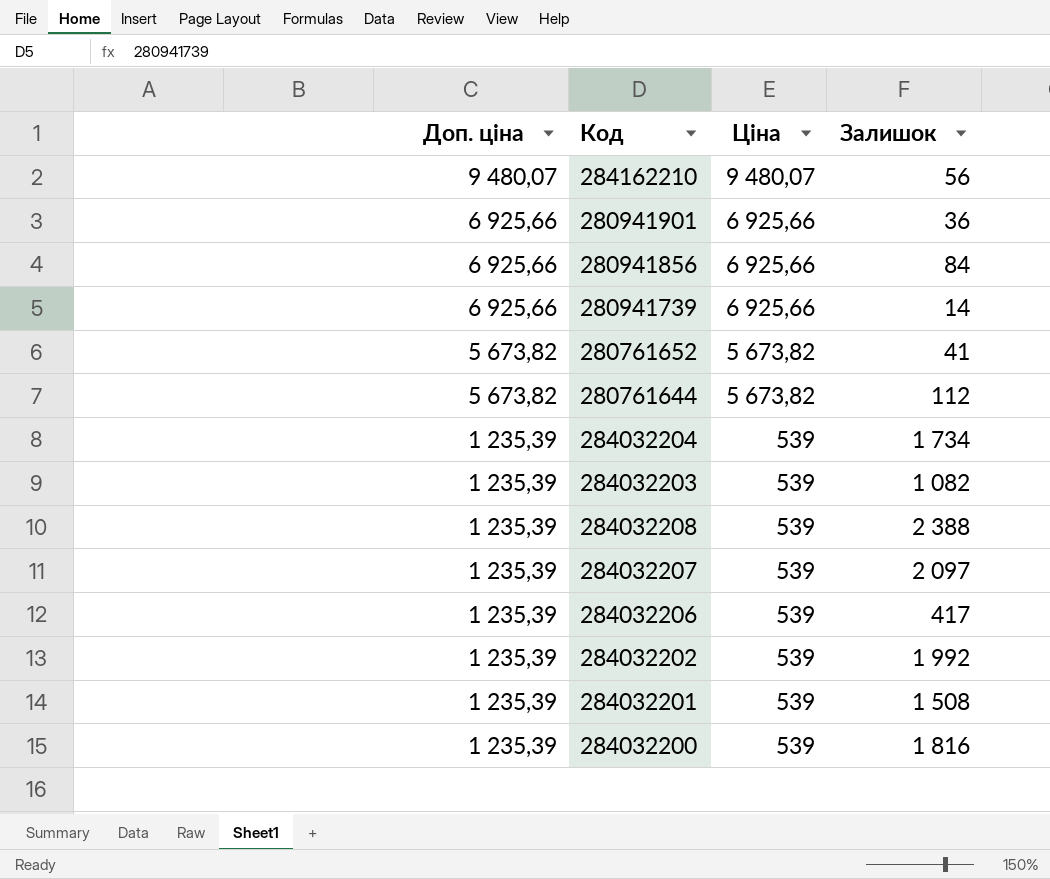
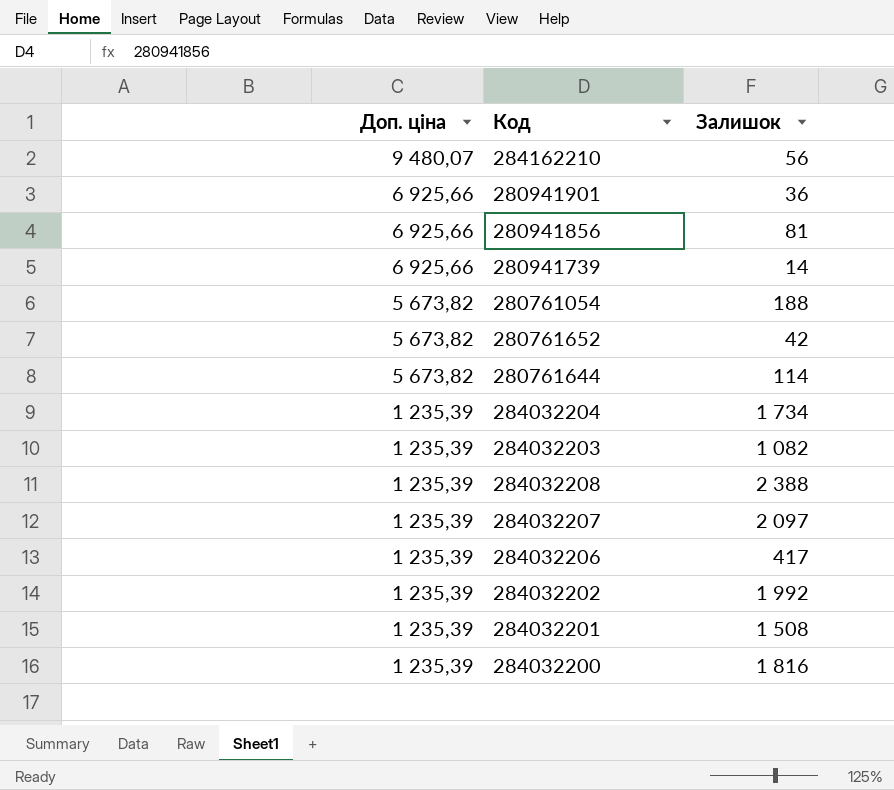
column Ціна | position: 3 -> none
280941856 | Залишок: 84 -> 81
row 280761054: none -> 5 673,82 | 188
280761652 | Залишок: 41 -> 42
280761644 | Залишок: 112 -> 114

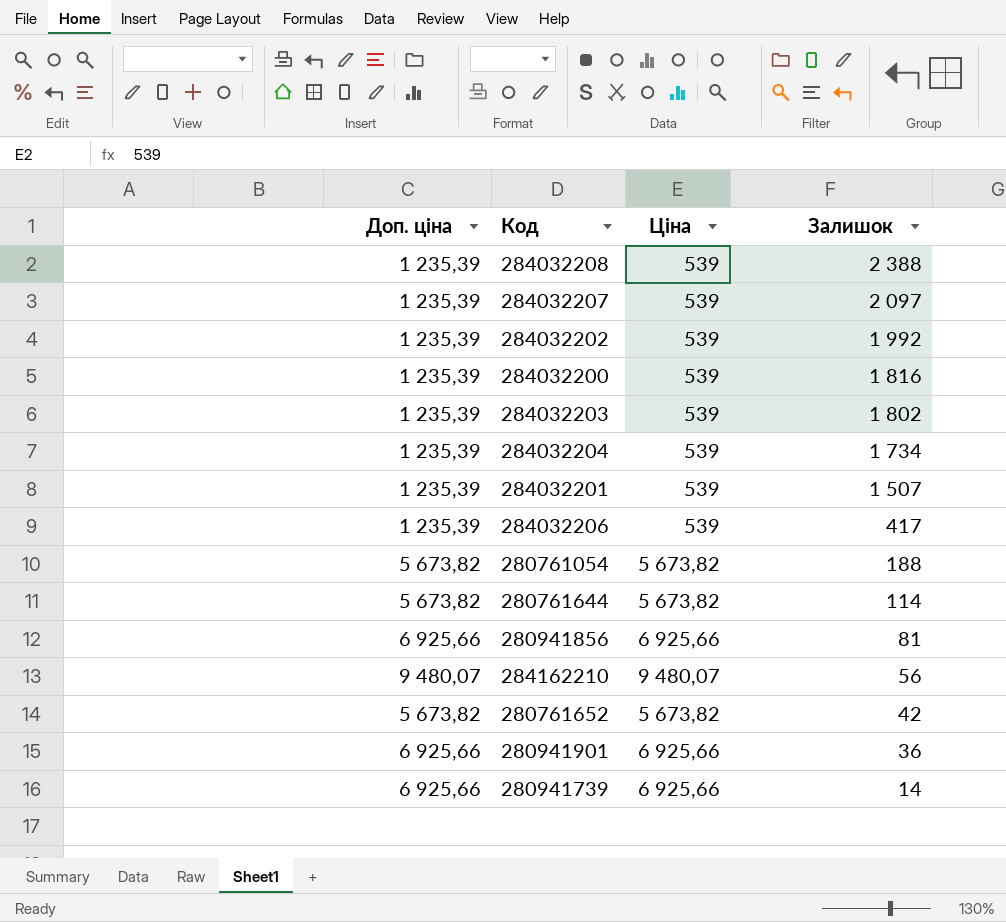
row order: Доп. ціна descending -> Залишок descending
column Ціна | position: none -> 3
284032203 | Залишок: 1 082 -> 1 802
284032201 | Залишок: 1 508 -> 1 507

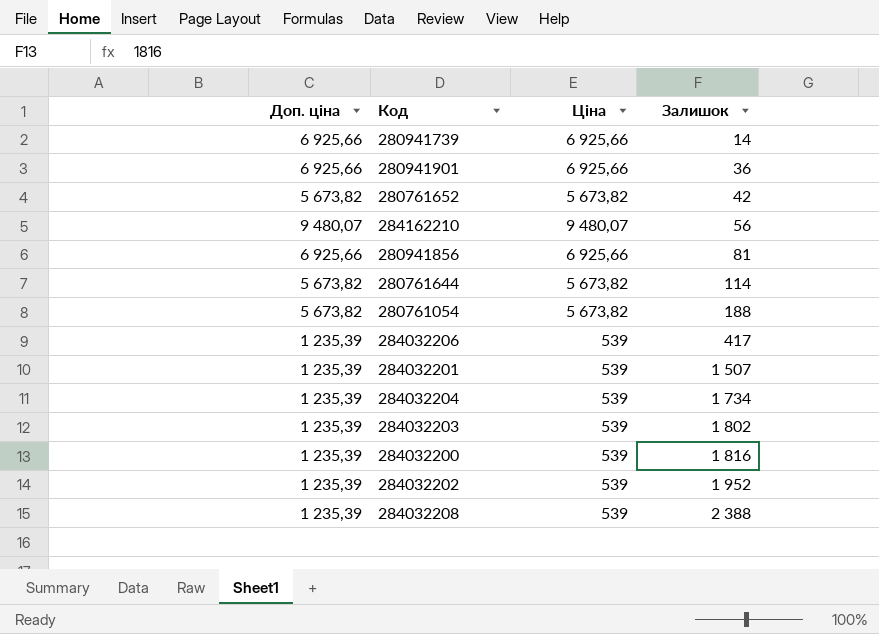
row order: Залишок descending -> Залишок ascending
row 284032207: 1 235,39 | 539 | 2 097 -> none
284032202 | Залишок: 1 992 -> 1 952

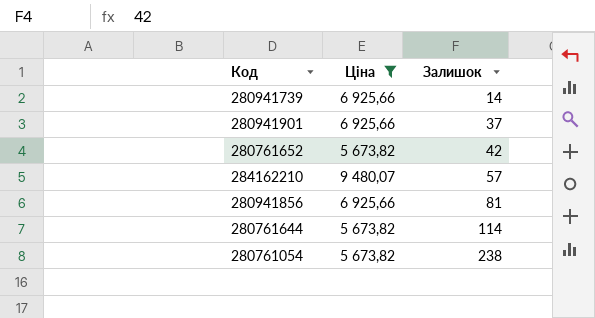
filter: none -> Ціна != 539
column Доп. ціна | position: 1 -> none
280941901 | Залишок: 36 -> 37
284162210 | Залишок: 56 -> 57
280761054 | Залишок: 188 -> 238

